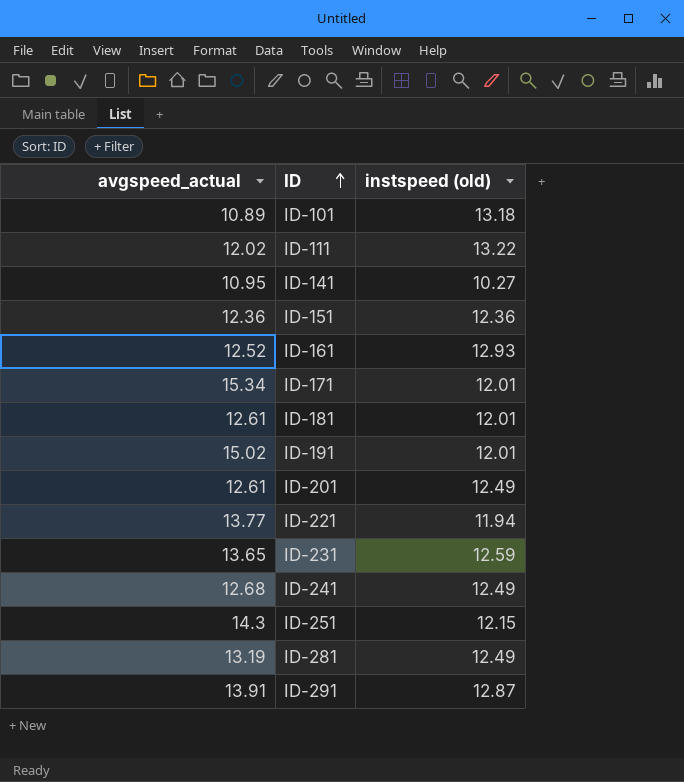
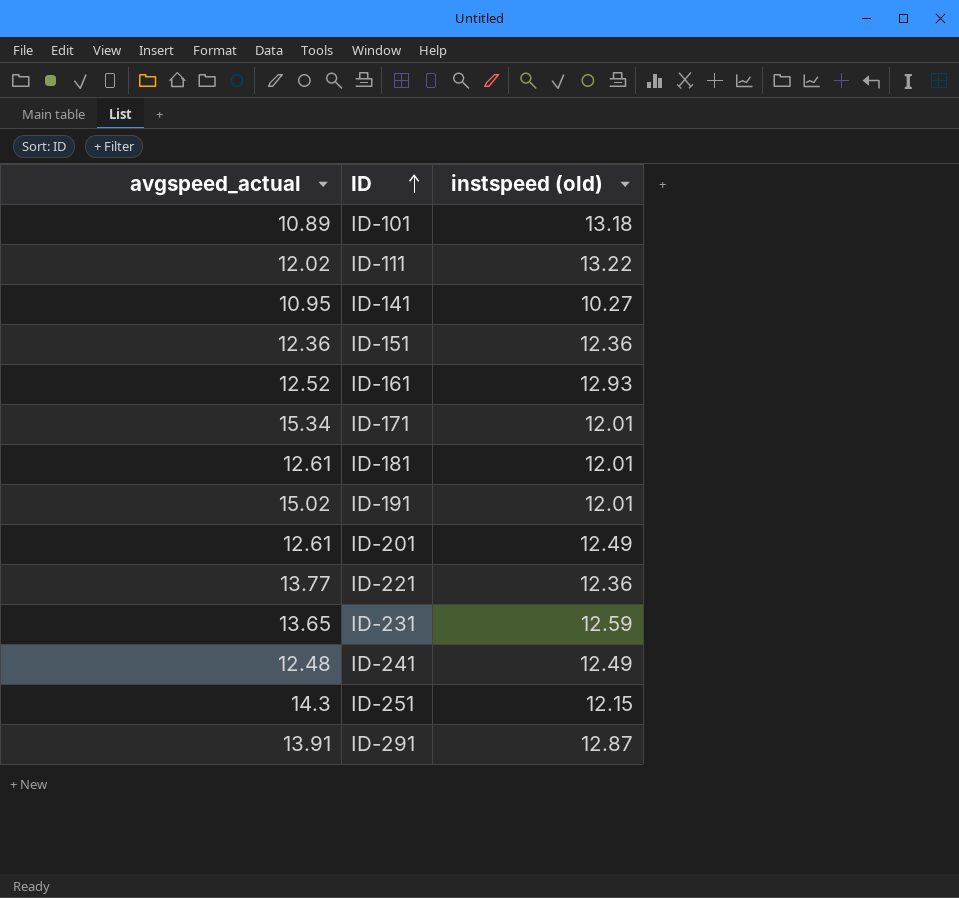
row ID-281: 13.19 | 12.49 -> none
ID-221 | instspeed (old): 11.94 -> 12.36
ID-241 | avgspeed_actual: 12.68 -> 12.48

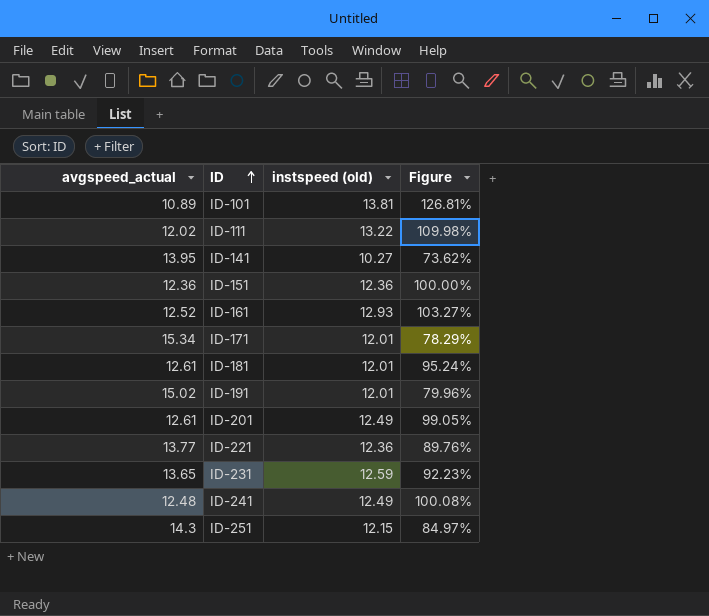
column Figure | formula: none -> [instspeed (old)] / [avgspeed_actual]
row ID-291: 13.91 | 12.87 -> none
ID-101 | instspeed (old): 13.18 -> 13.81
ID-141 | avgspeed_actual: 10.95 -> 13.95

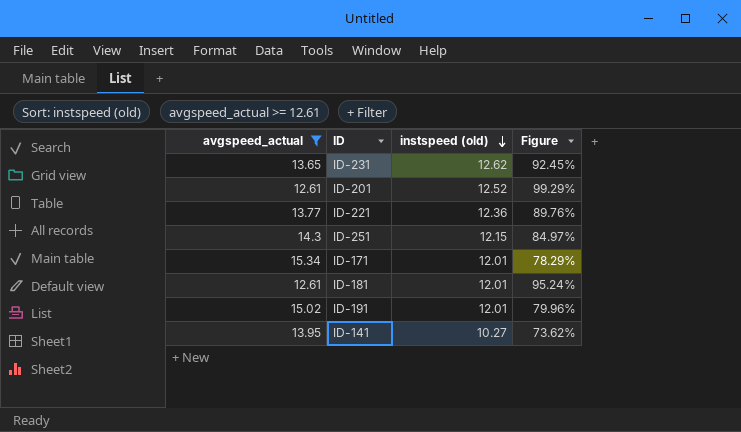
filter: none -> avgspeed_actual >= 12.61
row order: ID ascending -> instspeed (old) descending
ID-231 | instspeed (old): 12.59 -> 12.62
ID-231 | Figure: 92.23% -> 92.45%
ID-201 | instspeed (old): 12.49 -> 12.52
ID-201 | Figure: 99.05% -> 99.29%

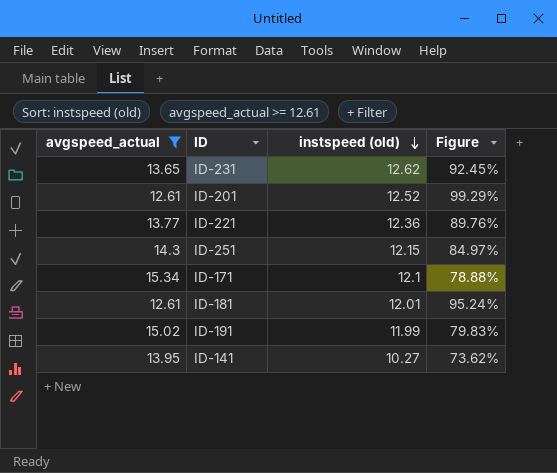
ID-171 | instspeed (old): 12.01 -> 12.1
ID-171 | Figure: 78.29% -> 78.88%
ID-191 | instspeed (old): 12.01 -> 11.99
ID-191 | Figure: 79.96% -> 79.83%

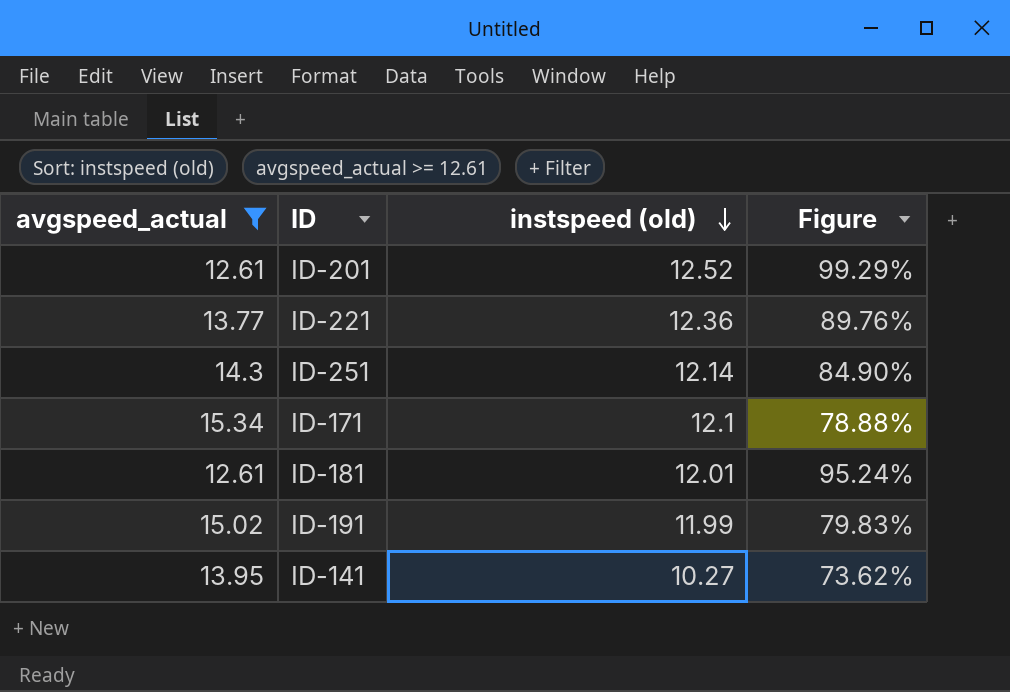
row ID-231: 13.65 | 12.62 | 92.45% -> none
ID-251 | instspeed (old): 12.15 -> 12.14
ID-251 | Figure: 84.97% -> 84.90%

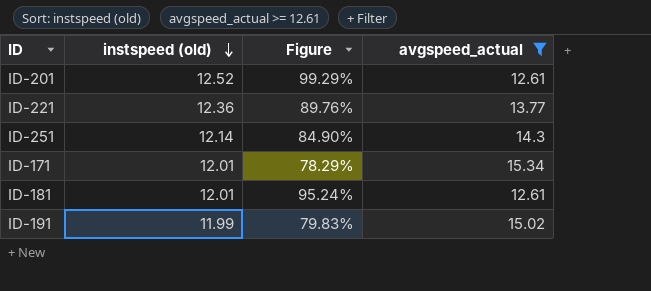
column avgspeed_actual | position: 1 -> 4
row ID-141: 13.95 | 10.27 | 73.62% -> none
ID-171 | instspeed (old): 12.1 -> 12.01
ID-171 | Figure: 78.88% -> 78.29%

